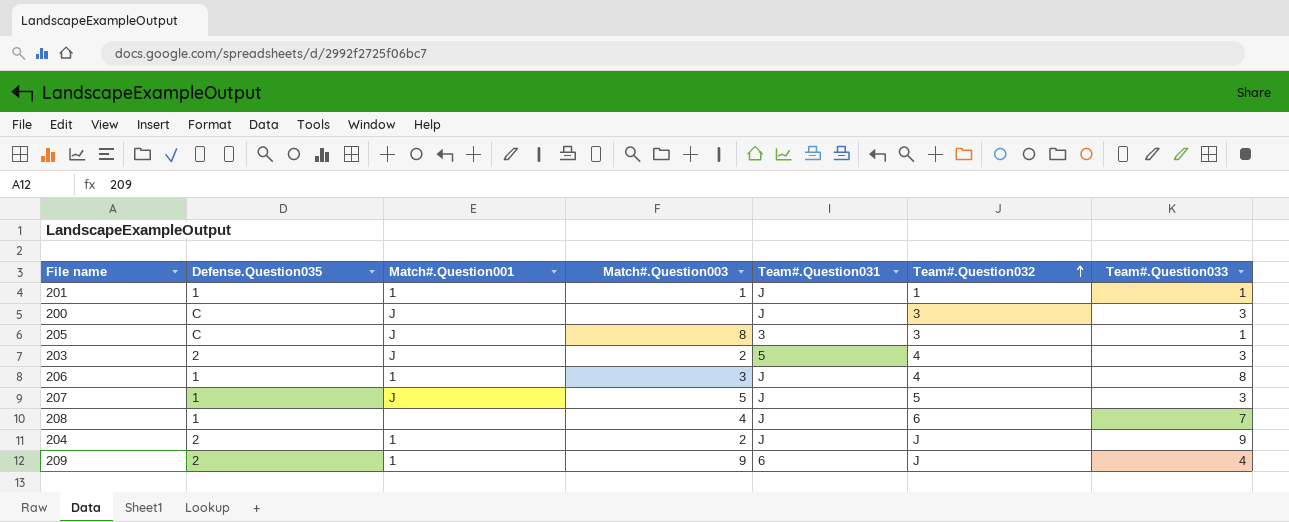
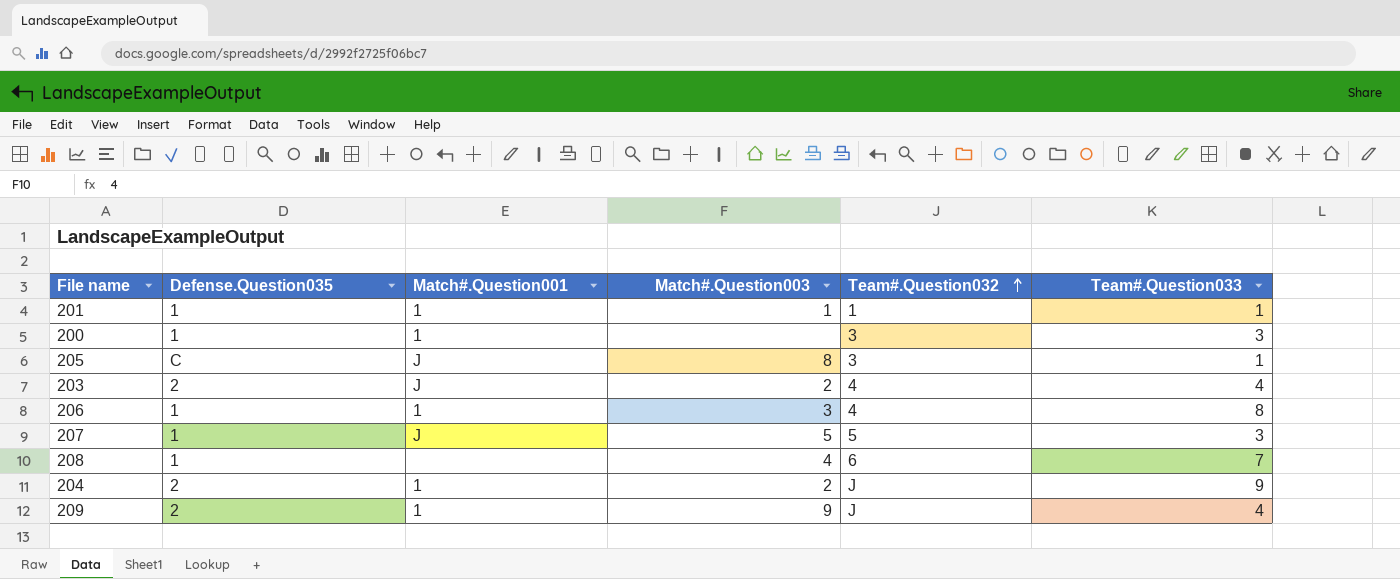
column Team#.Question031 | position: 5 -> none
200 | Defense.Question035: C -> 1
200 | Match#.Question001: J -> 1
203 | Team#.Question033: 3 -> 4

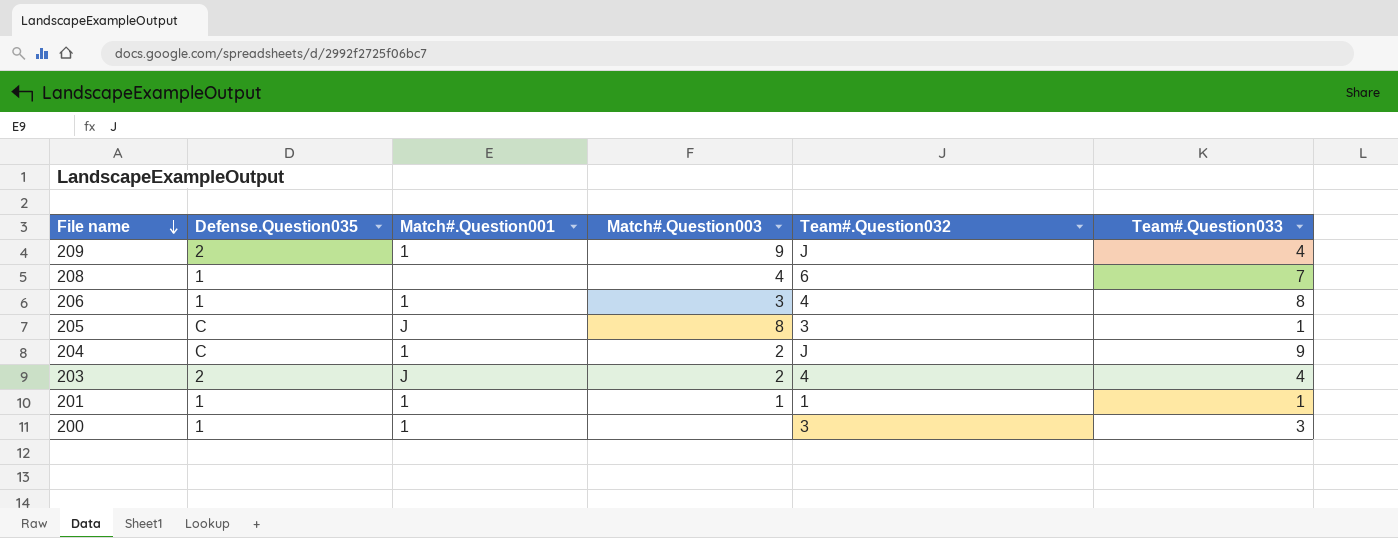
row order: Team#.Question032 ascending -> File name descending
row 207: 1 | J | 5 | 5 | 3 -> none
204 | Defense.Question035: 2 -> C

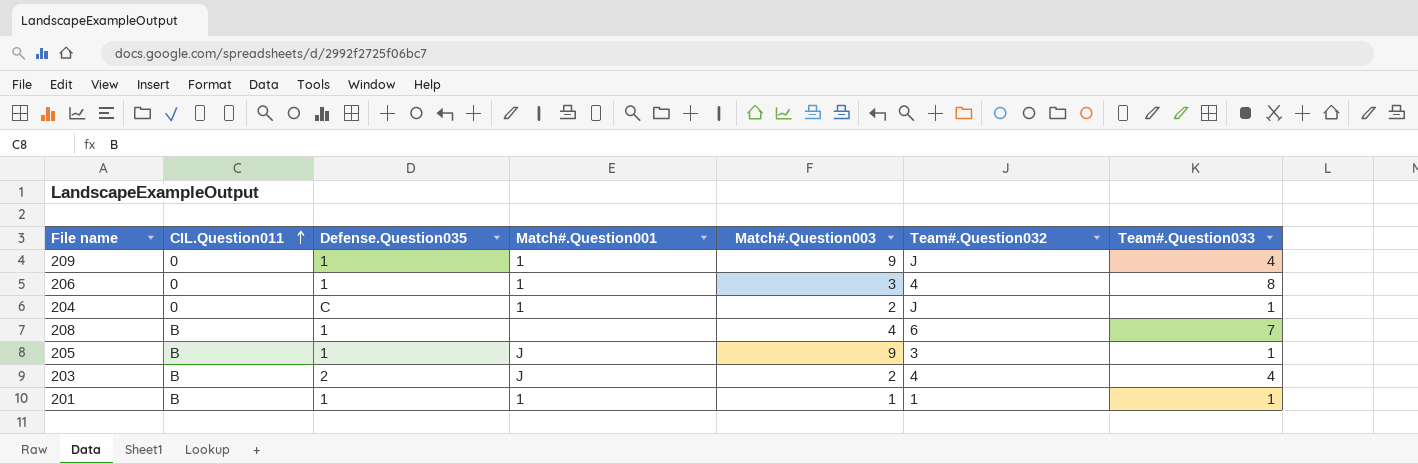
row order: File name descending -> CIL.Question011 ascending
column CIL.Question011 | position: none -> 2
row 200: 1 | 1 | none | 3 | 3 -> none
209 | Defense.Question035: 2 -> 1
204 | Team#.Question033: 9 -> 1
205 | Defense.Question035: C -> 1
205 | Match#.Question003: 8 -> 9

